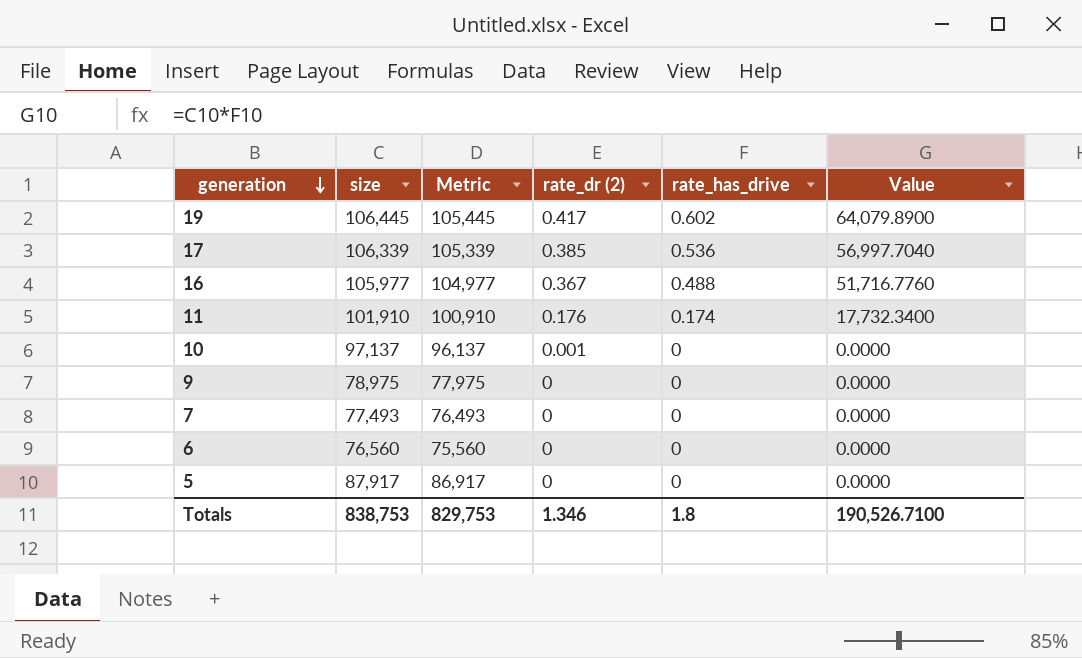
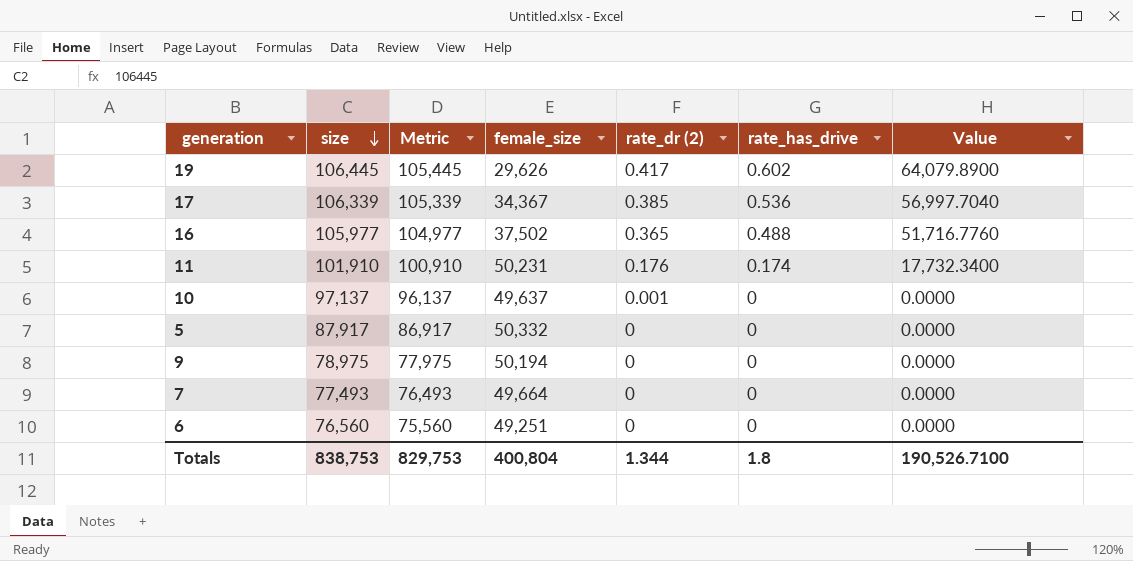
row order: generation descending -> size descending
column female_size | position: none -> 4
16 | rate_dr (2): 0.367 -> 0.365
Totals | rate_dr (2): 1.346 -> 1.344

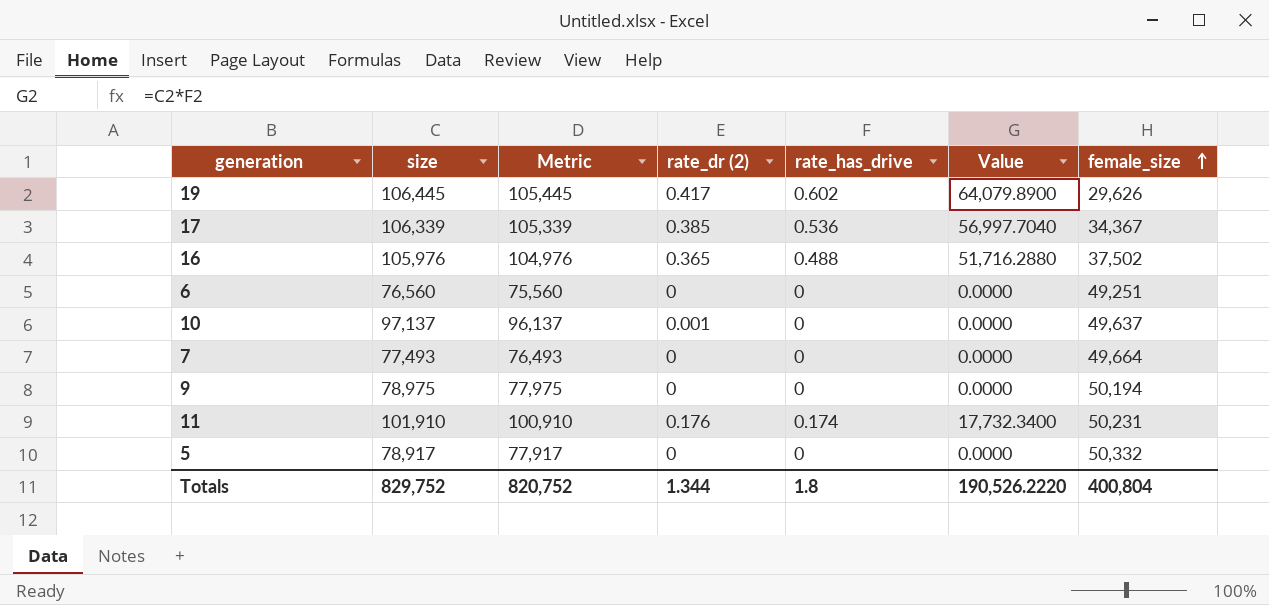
row order: size descending -> female_size ascending
column female_size | position: 4 -> 7
16 | size: 105,977 -> 105,976
16 | Metric: 104,977 -> 104,976
16 | Value: 51,716.7760 -> 51,716.2880
5 | size: 87,917 -> 78,917
5 | Metric: 86,917 -> 77,917
Totals | size: 838,753 -> 829,752
Totals | Metric: 829,753 -> 820,752
Totals | Value: 190,526.7100 -> 190,526.2220

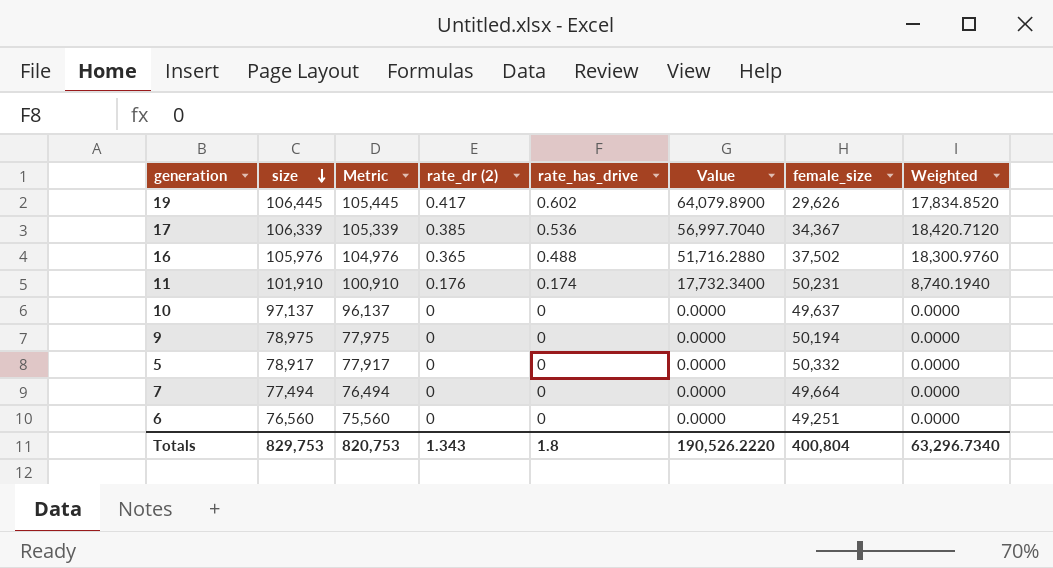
row order: female_size ascending -> size descending
column Weighted | formula: none -> [rate_has_drive] * [female_size]
10 | rate_dr (2): 0.001 -> 0
7 | size: 77,493 -> 77,494
7 | Metric: 76,493 -> 76,494
Totals | size: 829,752 -> 829,753
Totals | Metric: 820,752 -> 820,753
Totals | rate_dr (2): 1.344 -> 1.343

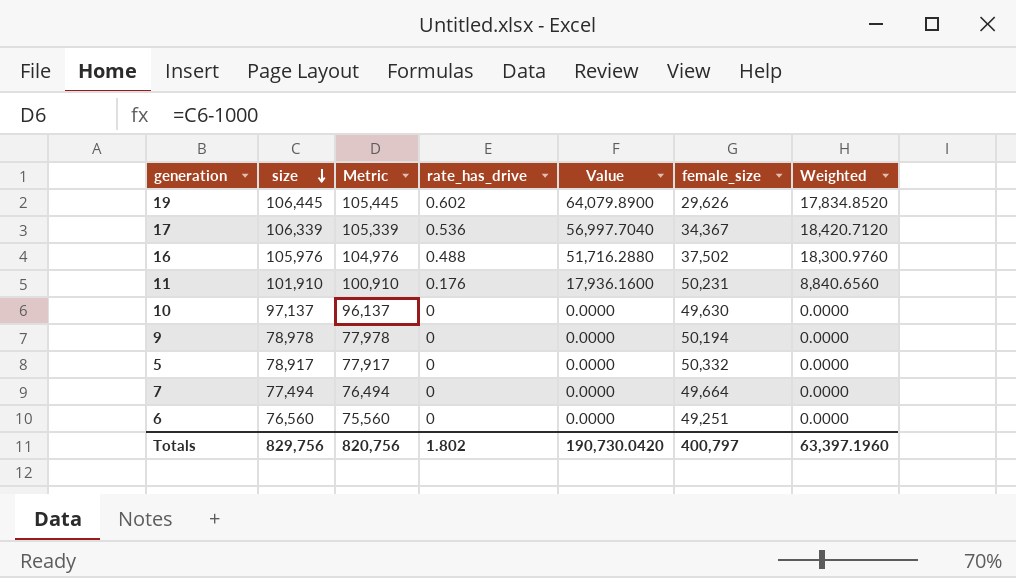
column rate_dr (2) | position: 4 -> none
11 | rate_has_drive: 0.174 -> 0.176
11 | Value: 17,732.3400 -> 17,936.1600
11 | Weighted: 8,740.1940 -> 8,840.6560
10 | female_size: 49,637 -> 49,630
9 | size: 78,975 -> 78,978
9 | Metric: 77,975 -> 77,978
Totals | size: 829,753 -> 829,756
Totals | Metric: 820,753 -> 820,756
Totals | rate_has_drive: 1.8 -> 1.802
Totals | Value: 190,526.2220 -> 190,730.0420
Totals | female_size: 400,804 -> 400,797
Totals | Weighted: 63,296.7340 -> 63,397.1960

